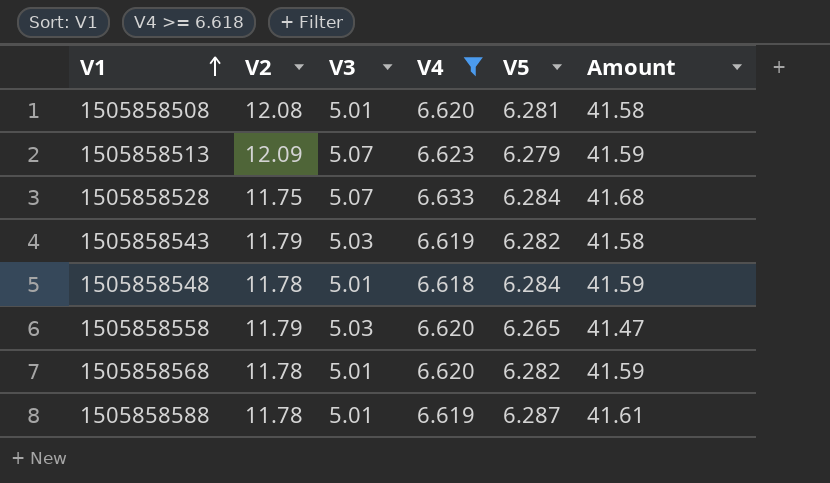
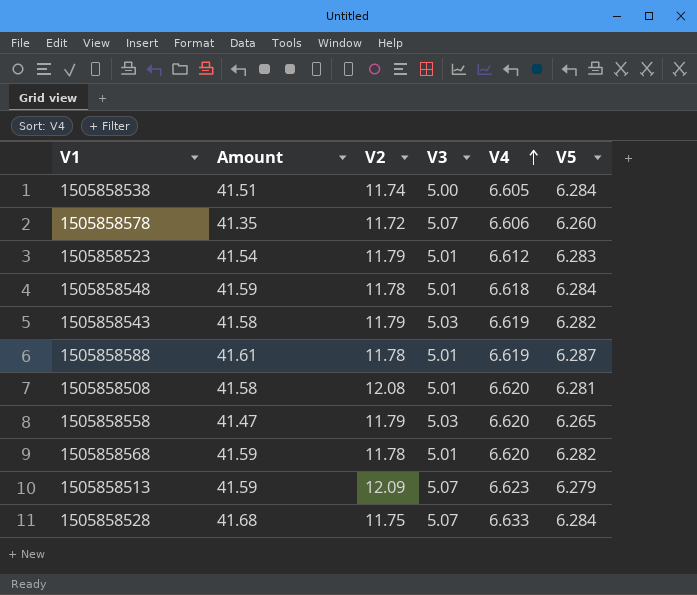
filter: V4 >= 6.618 -> none
row order: V1 ascending -> V4 ascending
column Amount | position: 6 -> 2

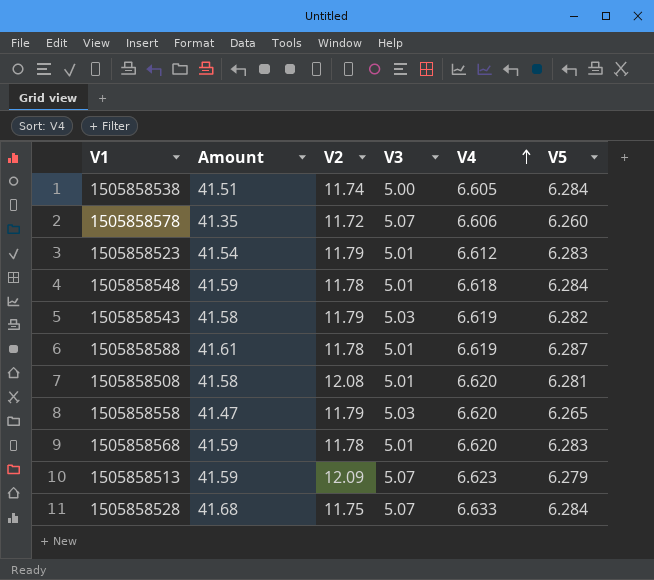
1505858568 | V5: 6.282 -> 6.283

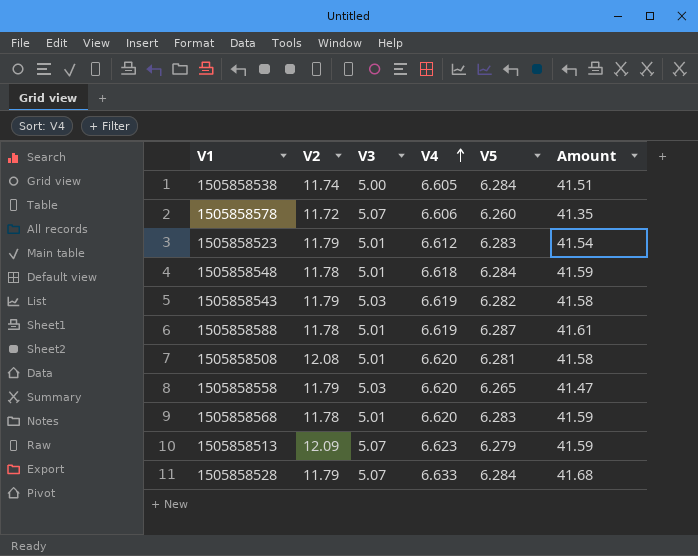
column Amount | position: 2 -> 6
1505858528 | V2: 11.75 -> 11.79

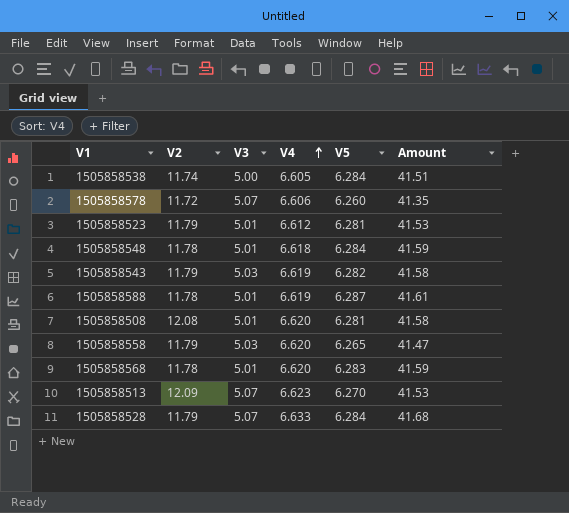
1505858523 | V5: 6.283 -> 6.281
1505858523 | Amount: 41.54 -> 41.53
1505858513 | V5: 6.279 -> 6.270
1505858513 | Amount: 41.59 -> 41.53

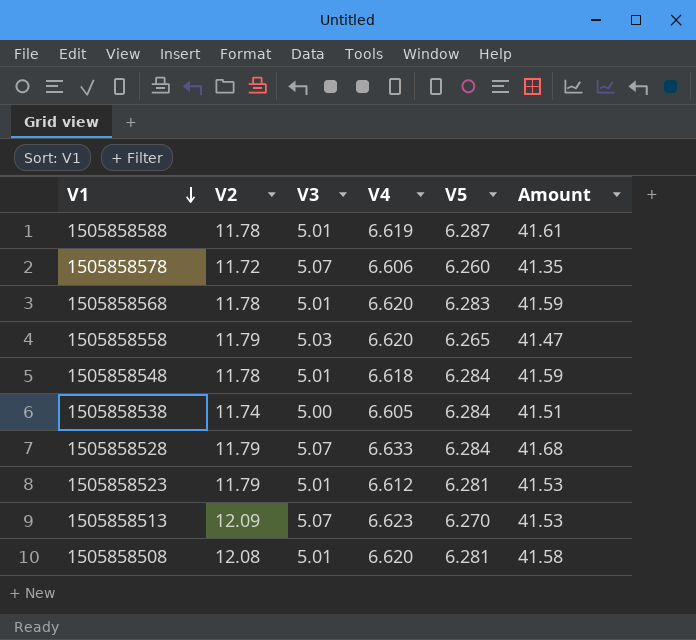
row order: V4 ascending -> V1 descending
row 1505858543: 11.79 | 5.03 | 6.619 | 6.282 | 41.58 -> none

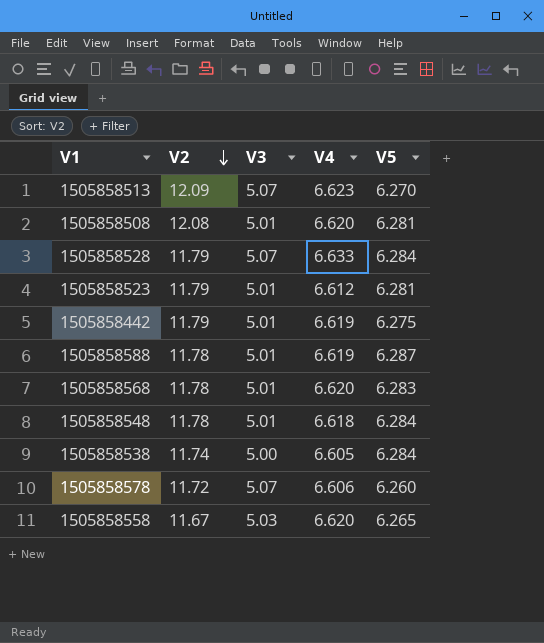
row order: V1 descending -> V2 descending
column Amount | formula: [V4] * [V5] -> none
row 1505858442: none -> 11.79 | 5.01 | 6.619 | 6.275
1505858558 | V2: 11.79 -> 11.67

